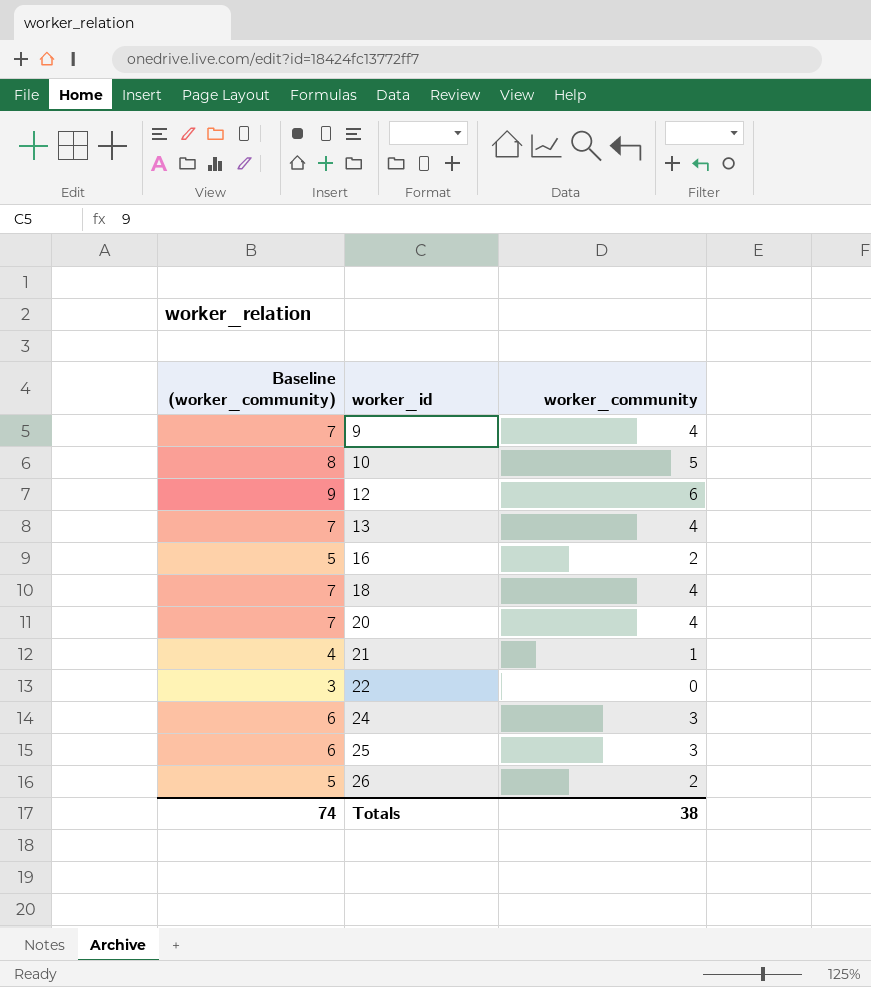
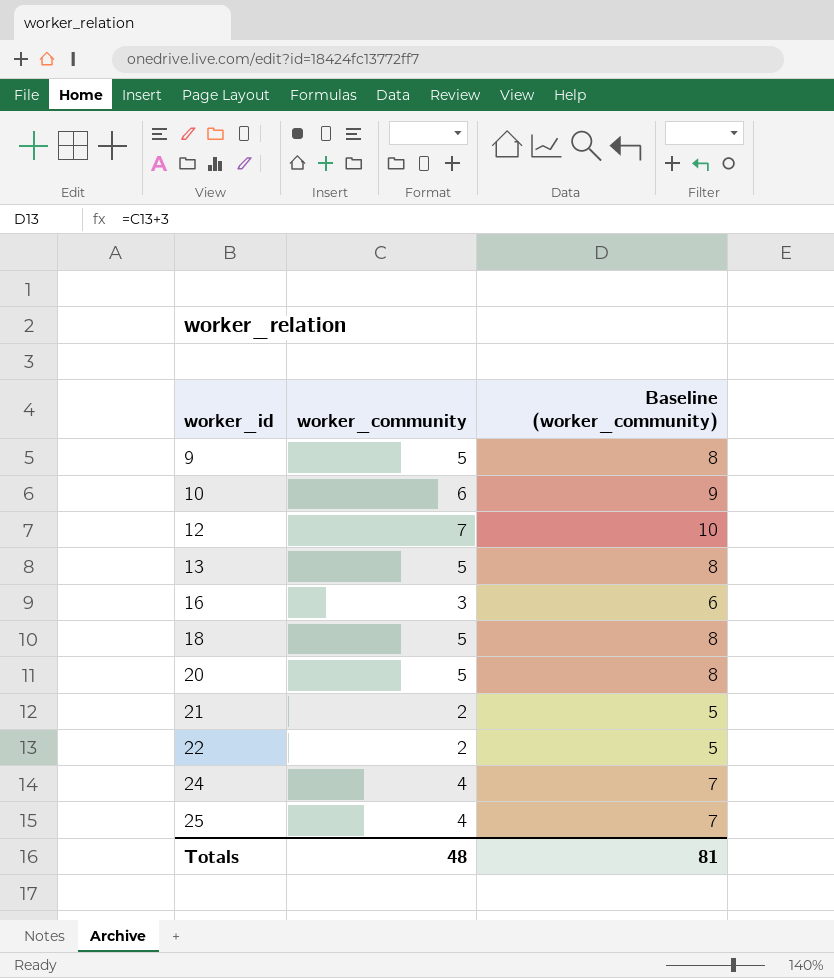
column Baseline (worker_community) | position: 1 -> 3
row 26: 5 | 2 -> none
9 | worker_community: 4 -> 5
9 | Baseline (worker_community): 7 -> 8
10 | worker_community: 5 -> 6
10 | Baseline (worker_community): 8 -> 9
12 | worker_community: 6 -> 7
12 | Baseline (worker_community): 9 -> 10
13 | worker_community: 4 -> 5
13 | Baseline (worker_community): 7 -> 8
16 | worker_community: 2 -> 3
16 | Baseline (worker_community): 5 -> 6
18 | worker_community: 4 -> 5
18 | Baseline (worker_community): 7 -> 8
20 | worker_community: 4 -> 5
20 | Baseline (worker_community): 7 -> 8
21 | worker_community: 1 -> 2
21 | Baseline (worker_community): 4 -> 5
22 | worker_community: 0 -> 2
22 | Baseline (worker_community): 3 -> 5
24 | worker_community: 3 -> 4
24 | Baseline (worker_community): 6 -> 7
25 | worker_community: 3 -> 4
25 | Baseline (worker_community): 6 -> 7
Totals | worker_community: 38 -> 48
Totals | Baseline (worker_community): 74 -> 81

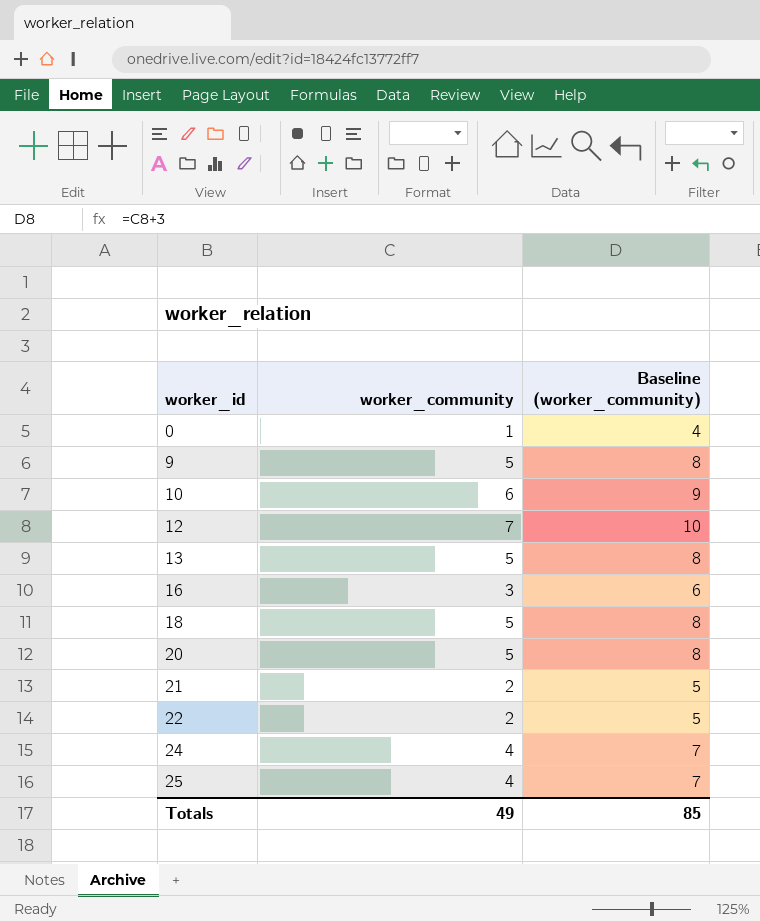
row 0: none -> 1 | 4
Totals | worker_community: 48 -> 49
Totals | Baseline (worker_community): 81 -> 85

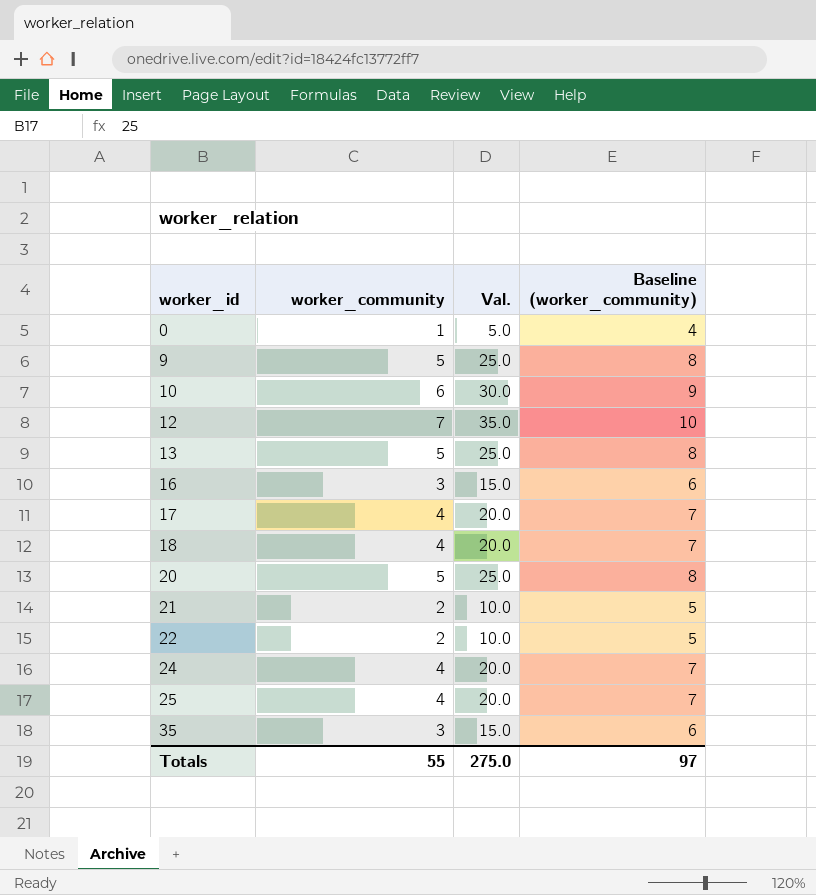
column Val. | formula: none -> [worker_community] * 5
row 17: none -> 4 | 20.0 | 7
18 | worker_community: 5 -> 4
18 | Baseline (worker_community): 8 -> 7
row 35: none -> 3 | 15.0 | 6
Totals | worker_community: 49 -> 55
Totals | Baseline (worker_community): 85 -> 97

